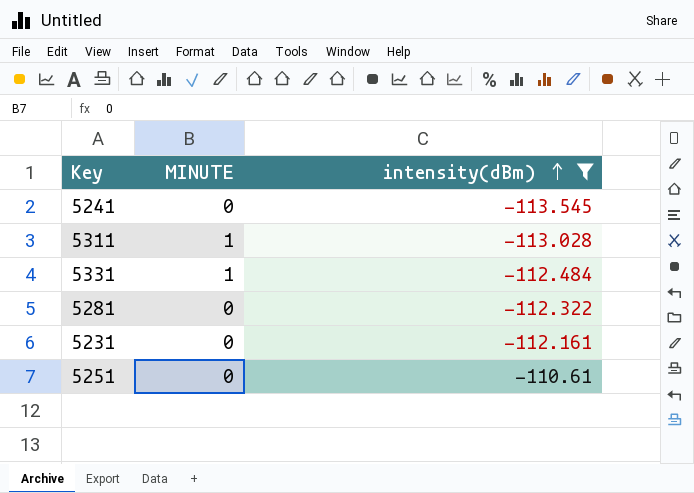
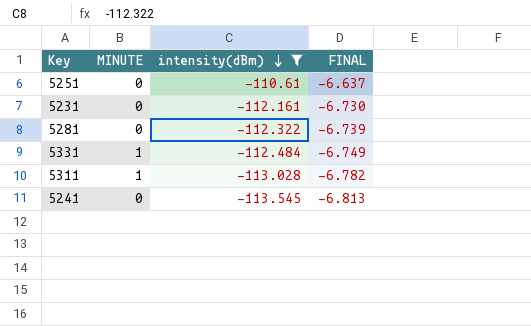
row order: intensity(dBm) ascending -> intensity(dBm) descending
column FINAL | formula: none -> [intensity(dBm)] * 0.06

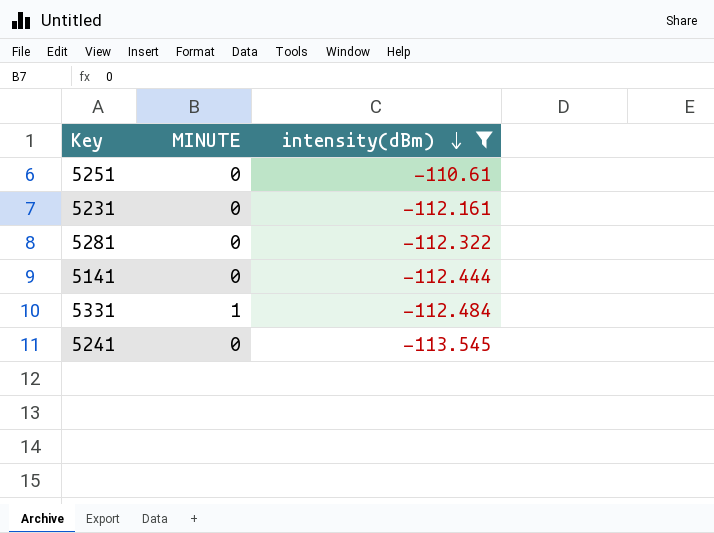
column FINAL | formula: [intensity(dBm)] * 0.06 -> none
row 5311: 1 | -113.028 | -6.782 -> none
row 5141: none -> 0 | -112.444

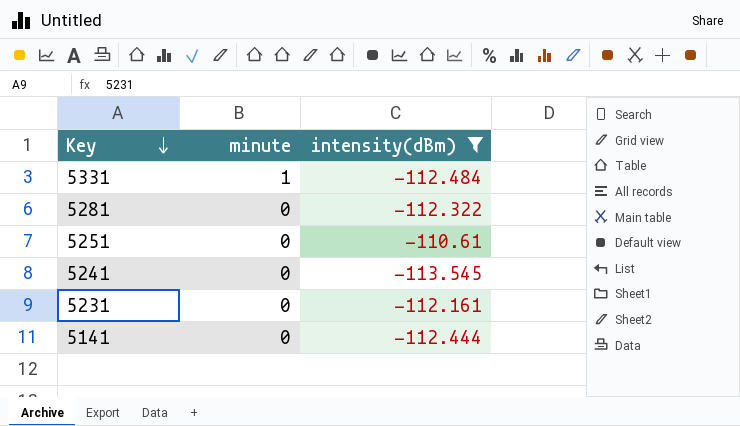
row order: intensity(dBm) descending -> Key descending
column name: MINUTE -> minute

